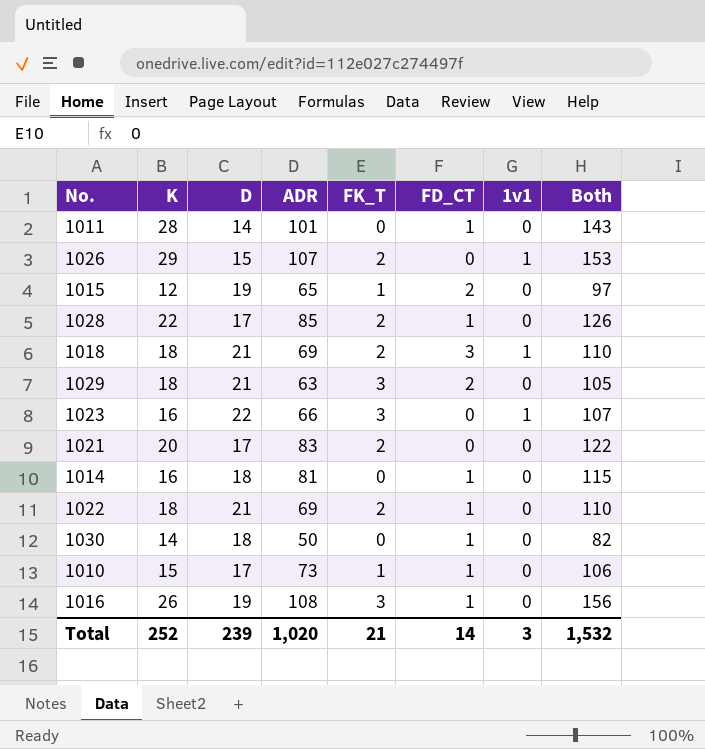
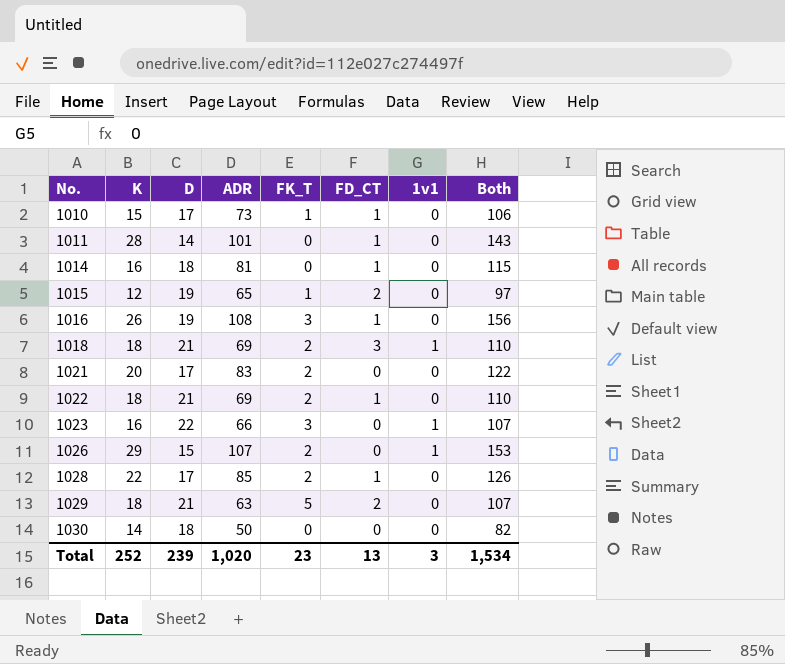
row order: none -> No. ascending
1029 | FK_T: 3 -> 5
1029 | Both: 105 -> 107
1030 | FD_CT: 1 -> 0
Total | FK_T: 21 -> 23
Total | FD_CT: 14 -> 13
Total | Both: 1,532 -> 1,534

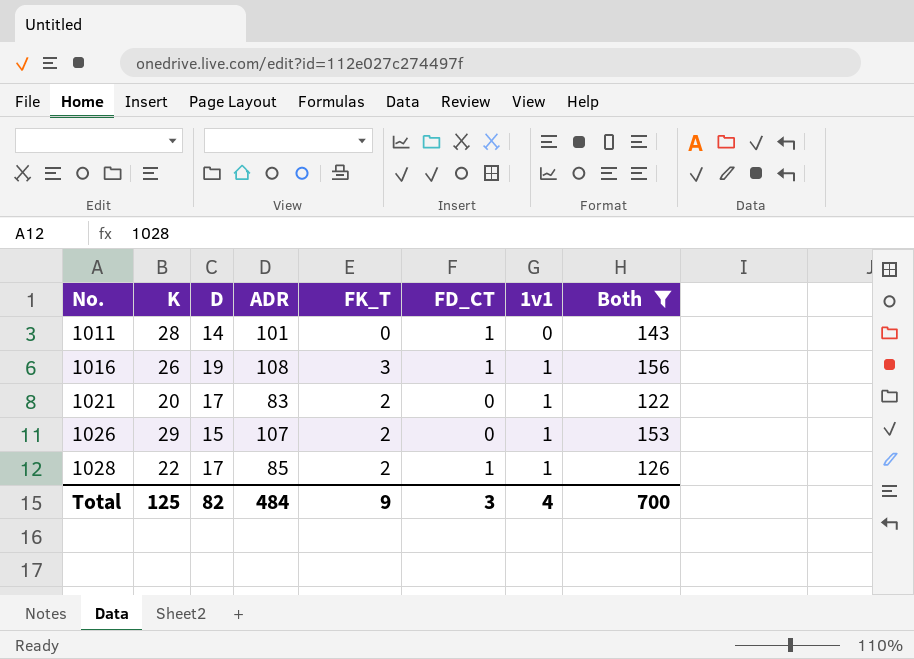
filter: none -> Both >= 122
1016 | 1v1: 0 -> 1
1021 | 1v1: 0 -> 1
1028 | 1v1: 0 -> 1
Total | K: 252 -> 125
Total | D: 239 -> 82
Total | ADR: 1,020 -> 484
Total | FK_T: 23 -> 9
Total | FD_CT: 13 -> 3
Total | 1v1: 3 -> 4
Total | Both: 1,534 -> 700

